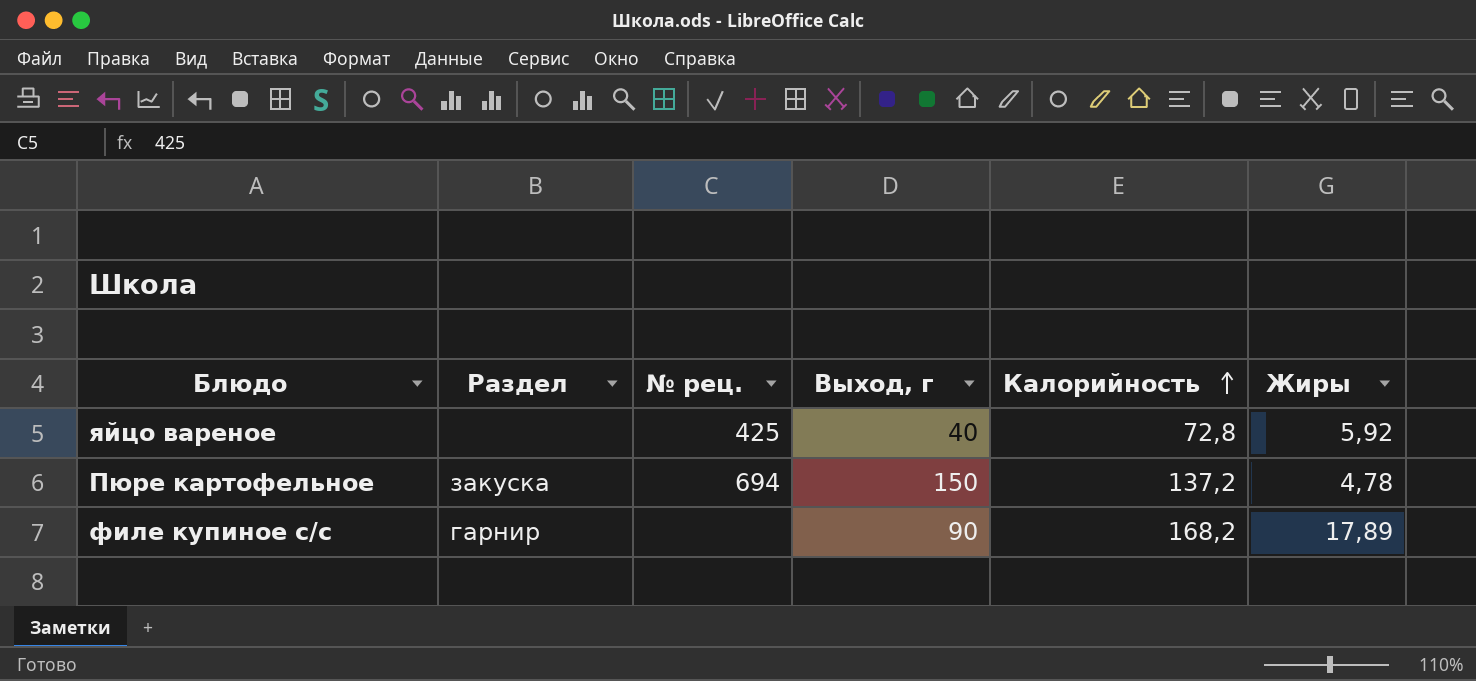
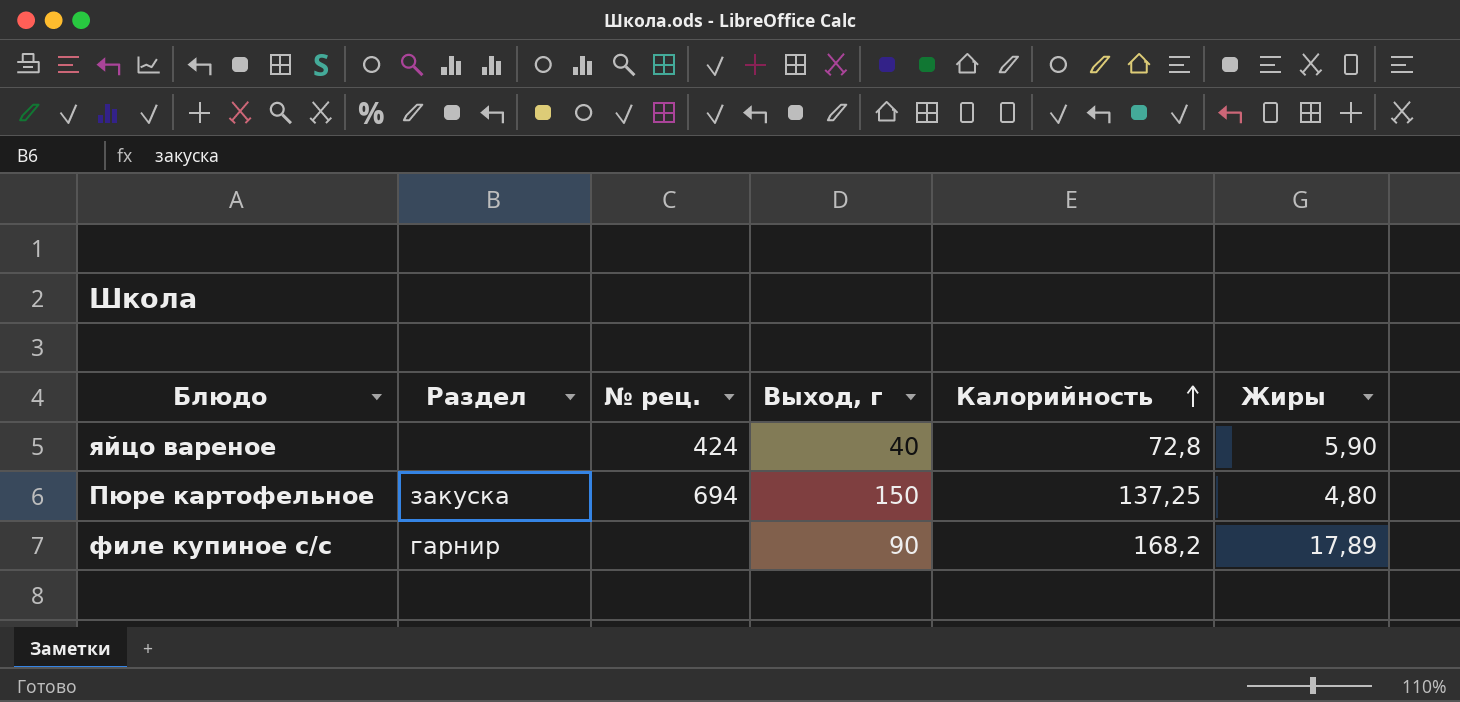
яйцо вареное | № рец.: 425 -> 424
яйцо вареное | Жиры: 5,92 -> 5,90
Пюре картофельное | Калорийность: 137,2 -> 137,25
Пюре картофельное | Жиры: 4,78 -> 4,80

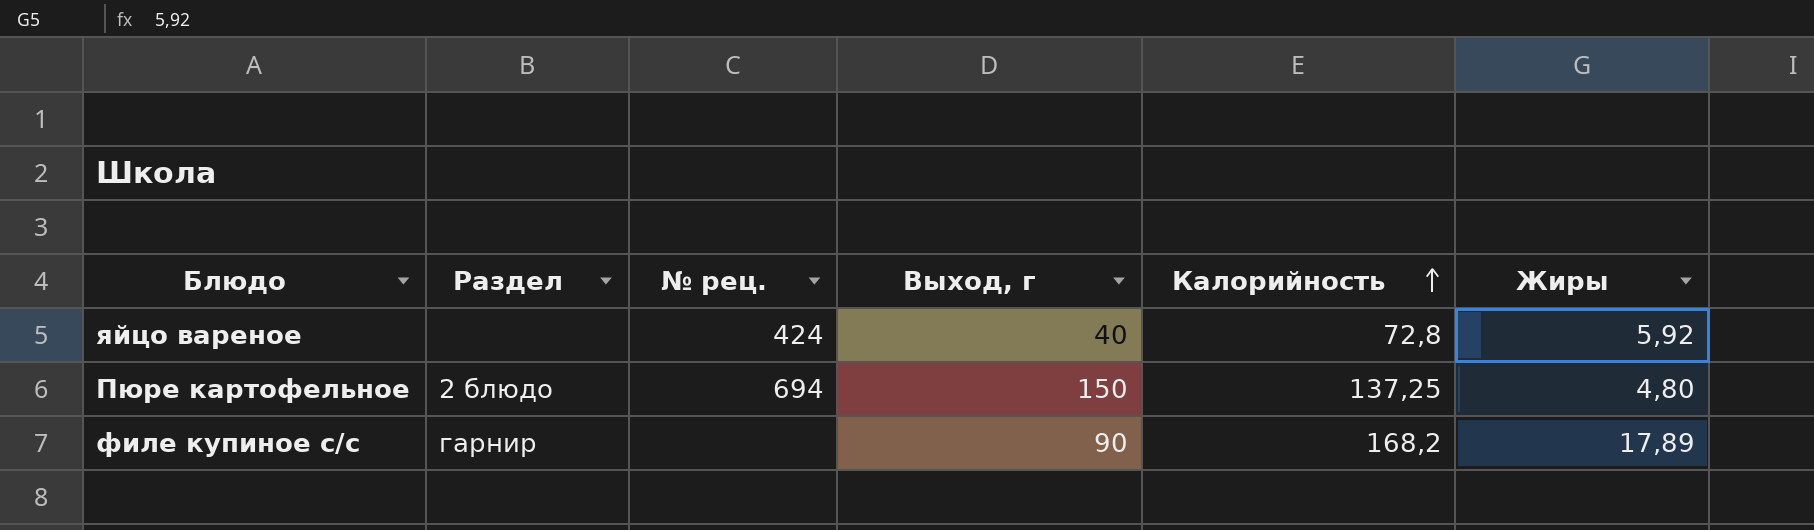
яйцо вареное | Жиры: 5,90 -> 5,92
Пюре картофельное | Раздел: закуска -> 2 блюдо

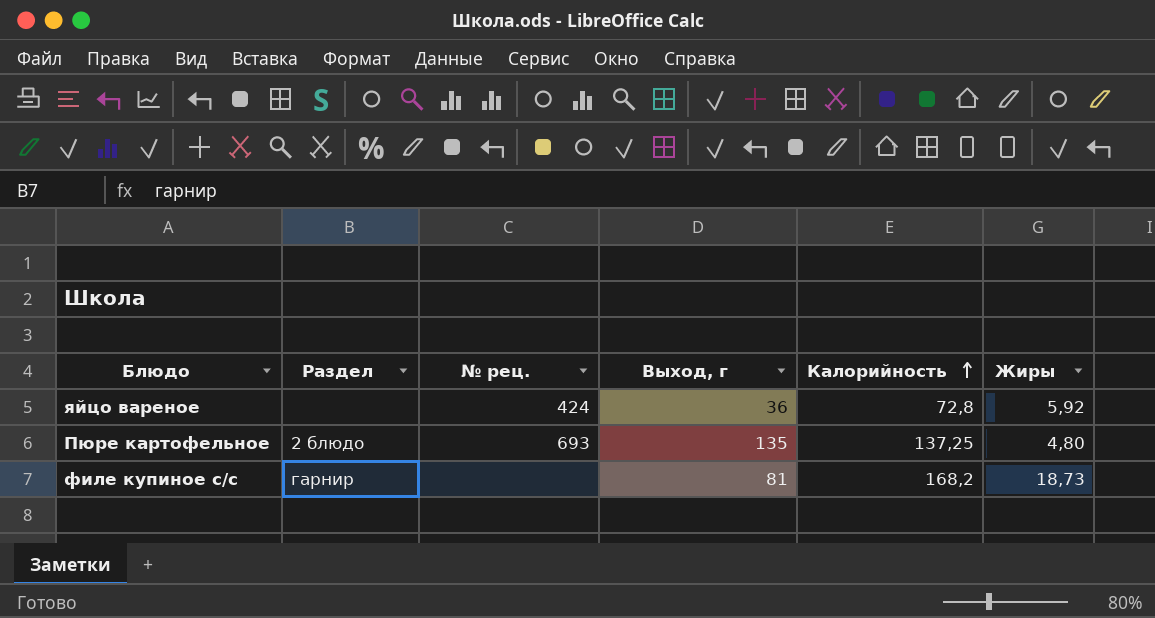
яйцо вареное | Выход, г: 40 -> 36
Пюре картофельное | № рец.: 694 -> 693
Пюре картофельное | Выход, г: 150 -> 135
филе купиное с/с | Выход, г: 90 -> 81
филе купиное с/с | Жиры: 17,89 -> 18,73

